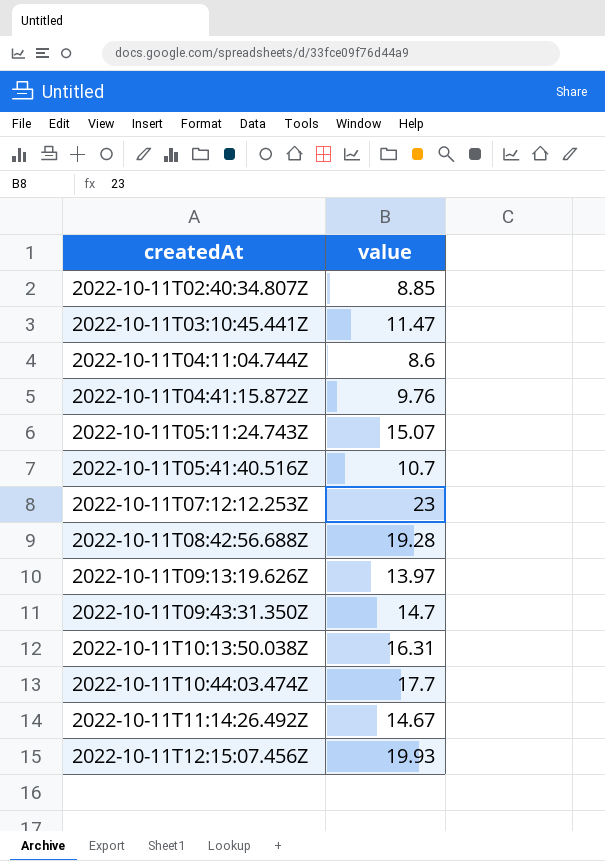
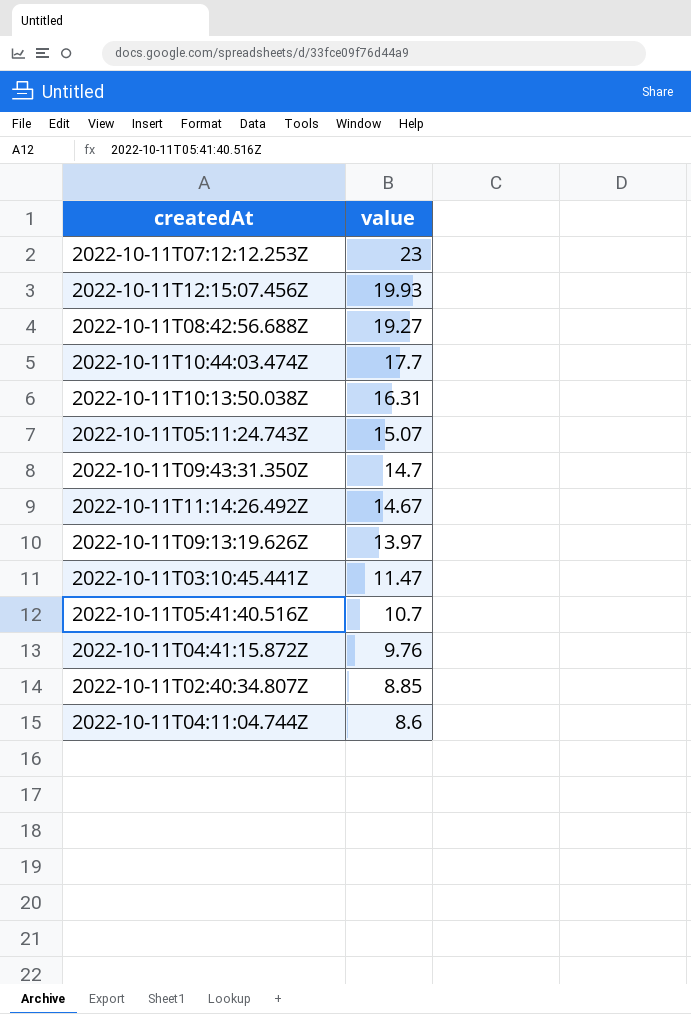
row order: createdAt ascending -> value descending
2022-10-11T08:42:56.688Z | value: 19.28 -> 19.27

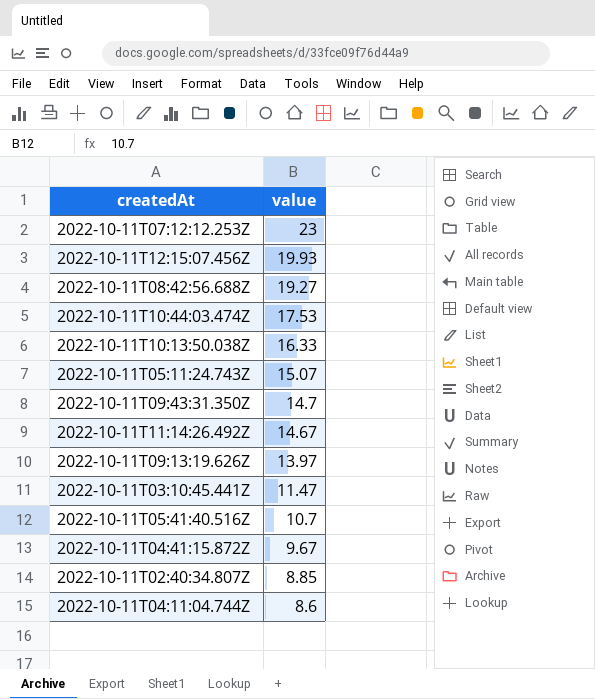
2022-10-11T10:44:03.474Z | value: 17.7 -> 17.53
2022-10-11T10:13:50.038Z | value: 16.31 -> 16.33
2022-10-11T04:41:15.872Z | value: 9.76 -> 9.67

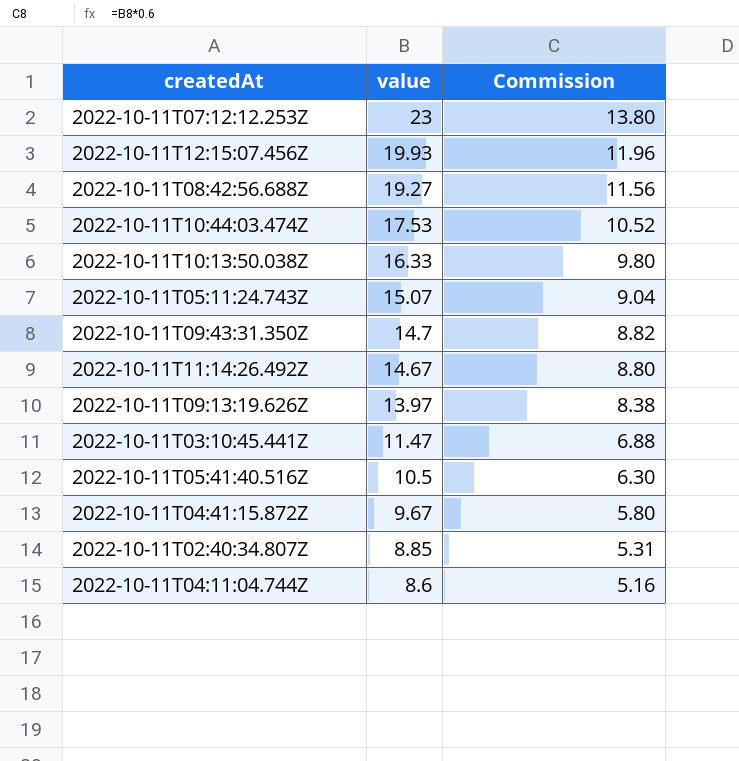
column Commission | formula: none -> [value] * 0.6
2022-10-11T05:41:40.516Z | value: 10.7 -> 10.5

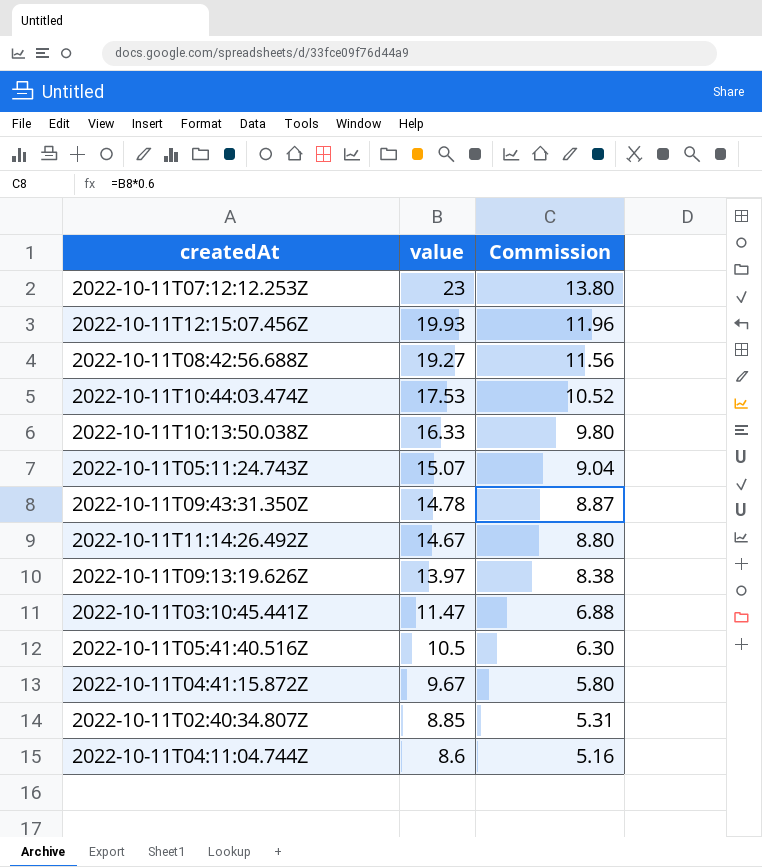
2022-10-11T09:43:31.350Z | value: 14.7 -> 14.78
2022-10-11T09:43:31.350Z | Commission: 8.82 -> 8.87

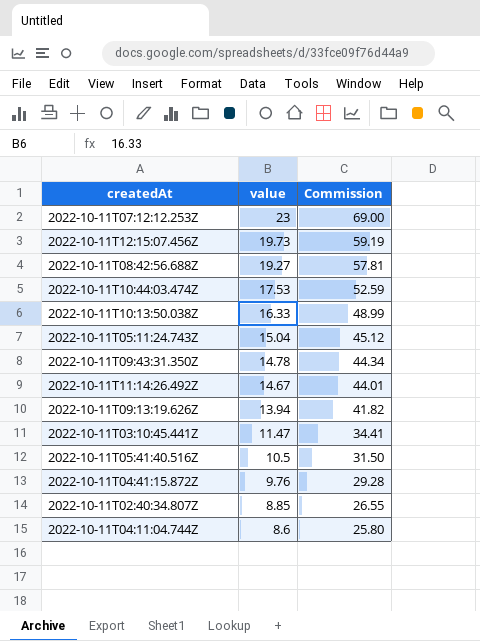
column Commission | formula: [value] * 0.6 -> [value] * 3
2022-10-11T12:15:07.456Z | value: 19.93 -> 19.73
2022-10-11T05:11:24.743Z | value: 15.07 -> 15.04
2022-10-11T09:13:19.626Z | value: 13.97 -> 13.94
2022-10-11T04:41:15.872Z | value: 9.67 -> 9.76

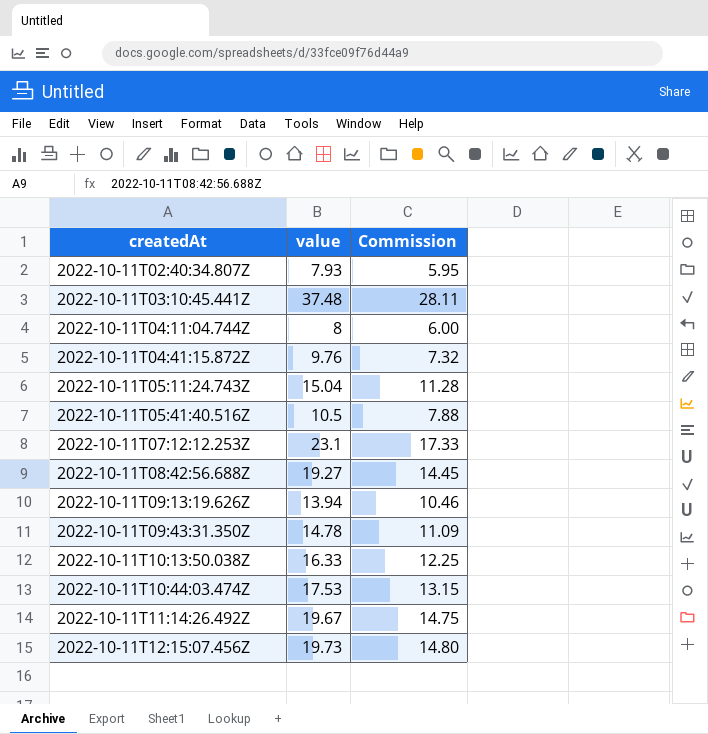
row order: value descending -> createdAt ascending
column Commission | formula: [value] * 3 -> [value] * 0.75
2022-10-11T02:40:34.807Z | value: 8.85 -> 7.93
2022-10-11T03:10:45.441Z | value: 11.47 -> 37.48
2022-10-11T04:11:04.744Z | value: 8.6 -> 8
2022-10-11T07:12:12.253Z | value: 23 -> 23.1
2022-10-11T11:14:26.492Z | value: 14.67 -> 19.67

